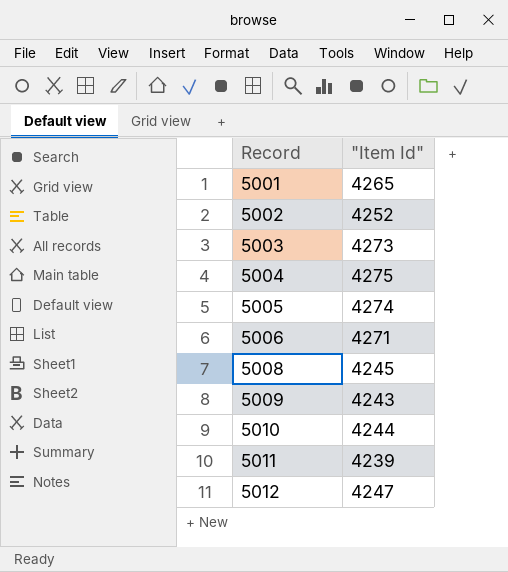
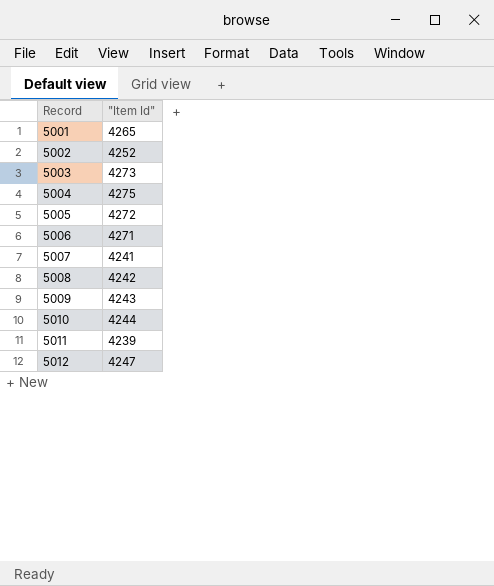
5005 | "Item Id": 4274 -> 4272
row 5007: none -> 4241
5008 | "Item Id": 4245 -> 4242

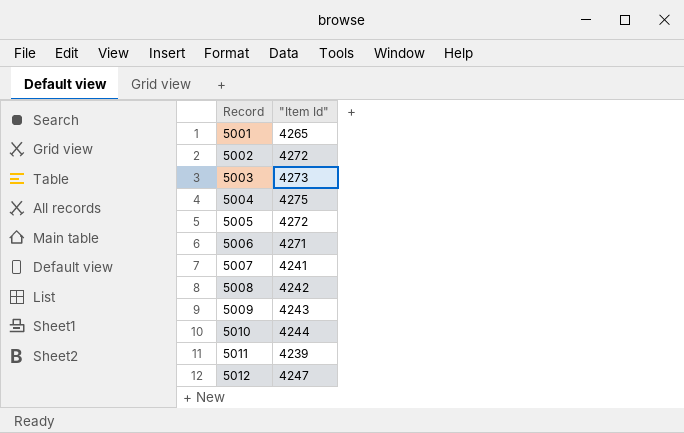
5002 | "Item Id": 4252 -> 4272

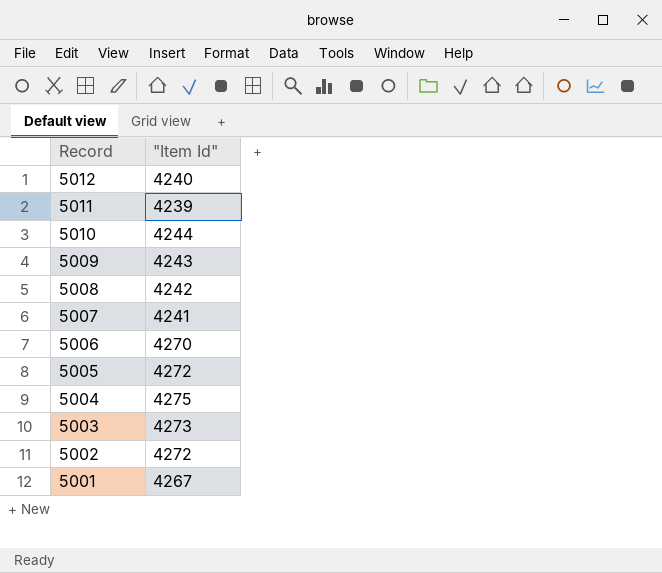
row order: Record ascending -> Record descending
5012 | "Item Id": 4247 -> 4240
5006 | "Item Id": 4271 -> 4270
5001 | "Item Id": 4265 -> 4267

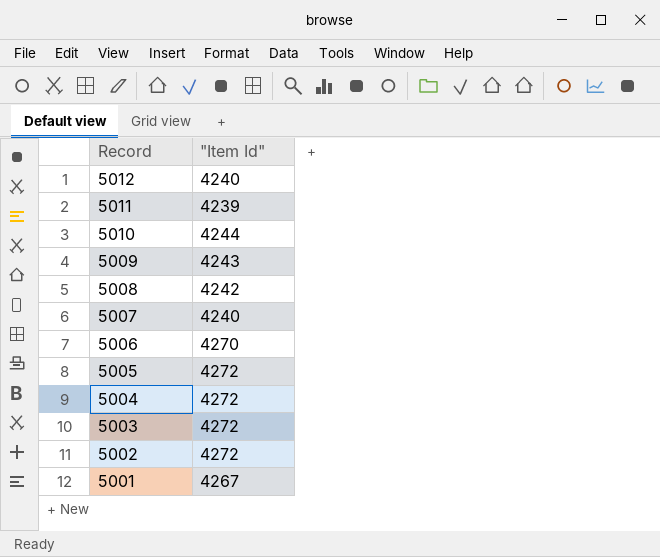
5007 | "Item Id": 4241 -> 4240
5004 | "Item Id": 4275 -> 4272
5003 | "Item Id": 4273 -> 4272

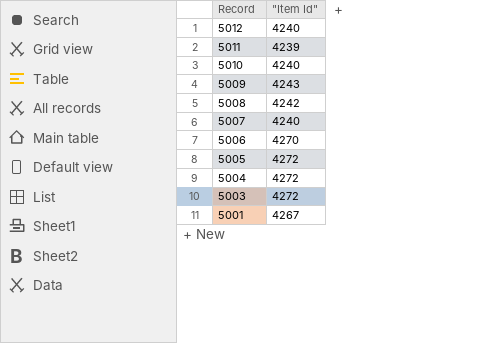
row 5002: 4272 -> none
5010 | "Item Id": 4244 -> 4240

